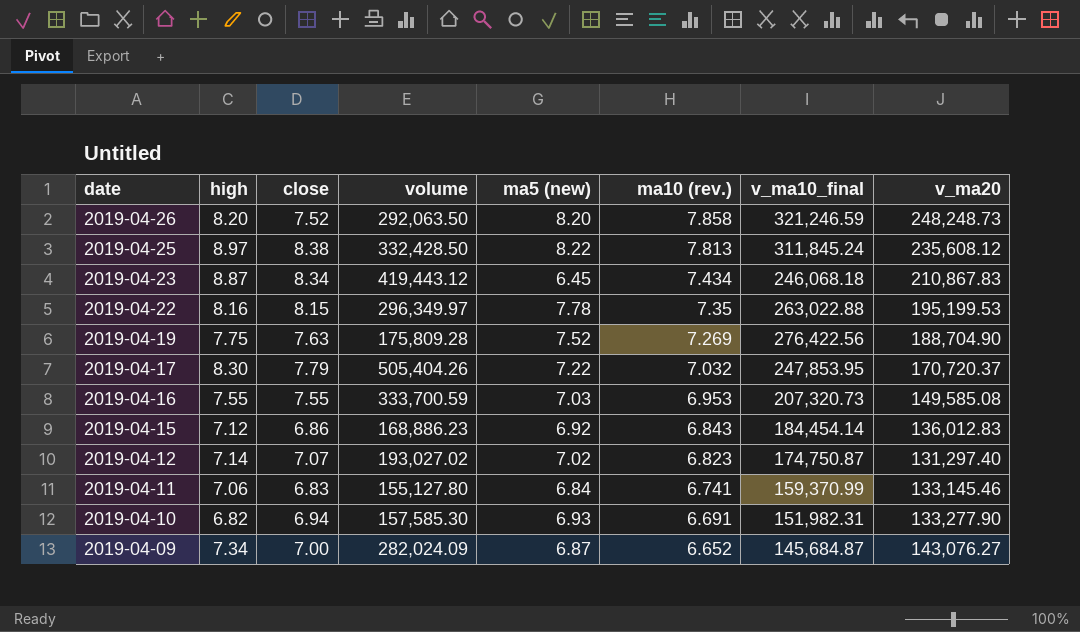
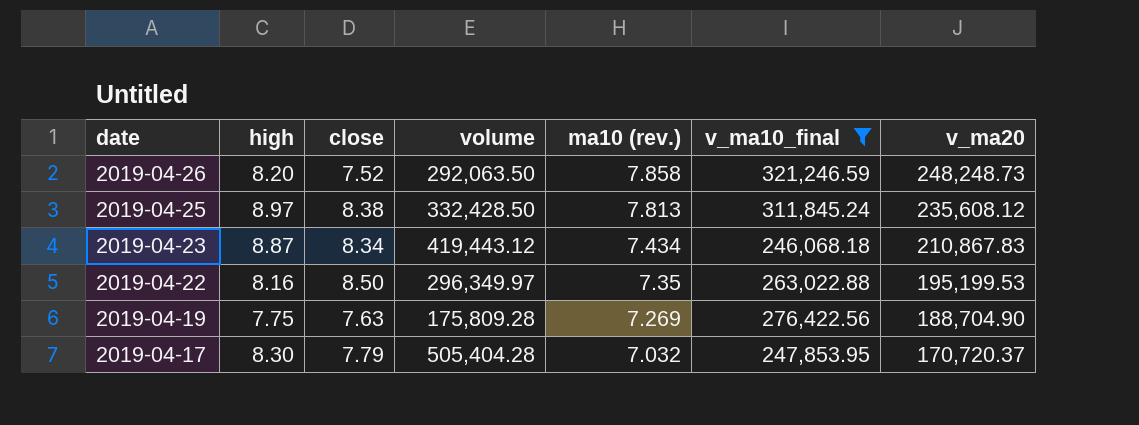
filter: none -> v_ma10_final >= 246,068.18
column ma5 (new) | position: 5 -> none
2019-04-22 | close: 8.15 -> 8.50
2019-04-17 | volume: 505,404.26 -> 505,404.28

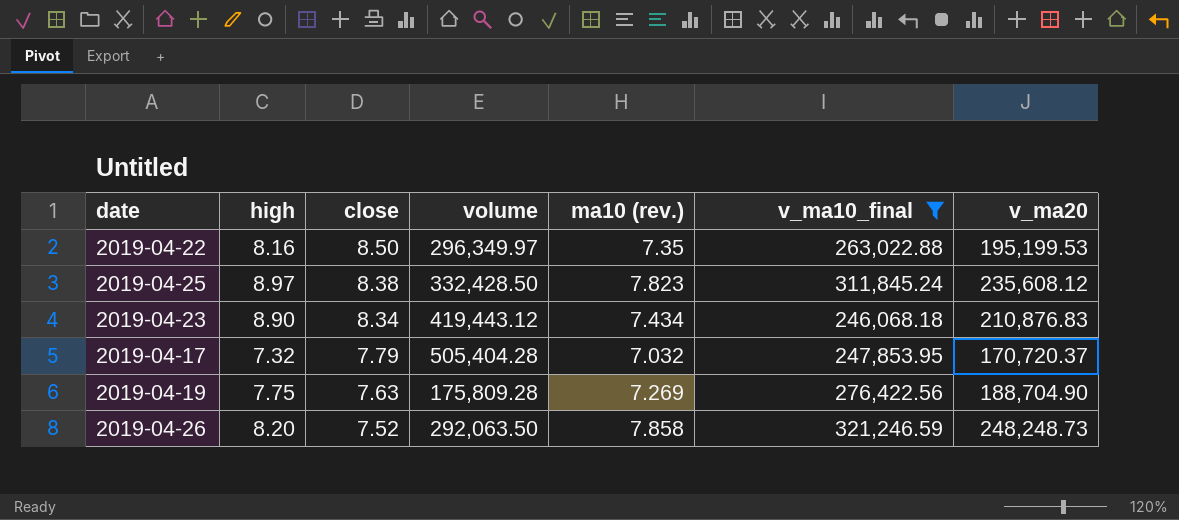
row order: date descending -> close descending
2019-04-25 | ma10 (rev.): 7.813 -> 7.823
2019-04-23 | high: 8.87 -> 8.90
2019-04-23 | v_ma20: 210,867.83 -> 210,876.83
2019-04-17 | high: 8.30 -> 7.32

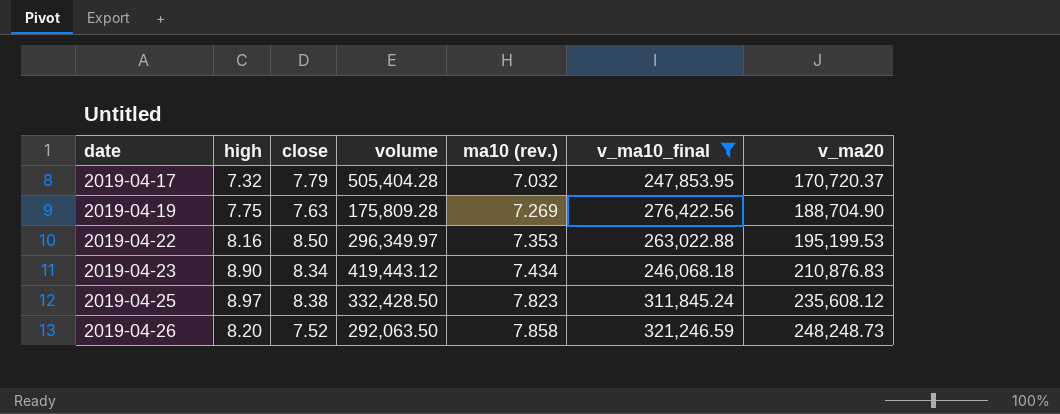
row order: close descending -> date ascending
2019-04-22 | ma10 (rev.): 7.35 -> 7.353

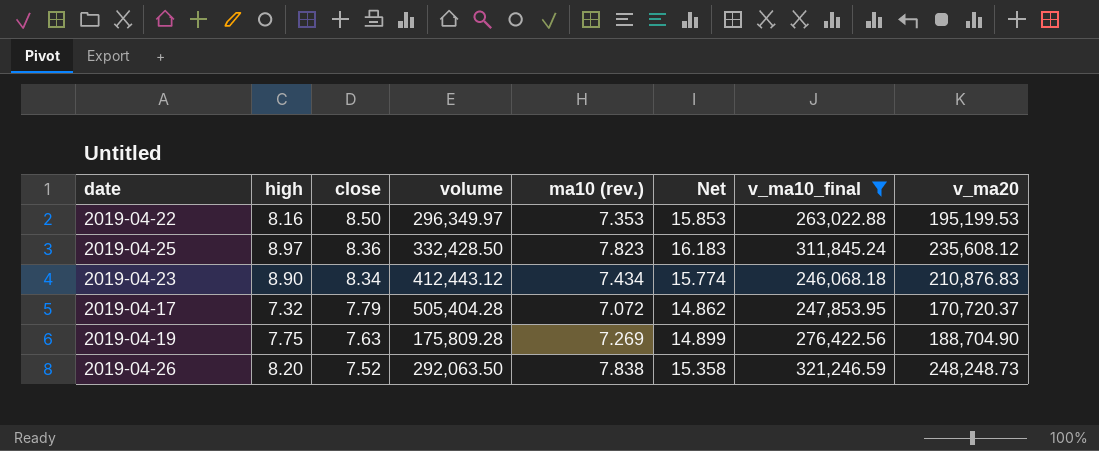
row order: date ascending -> close descending
column Net | formula: none -> [close] + [ma10 (rev.)]
2019-04-25 | close: 8.38 -> 8.36
2019-04-23 | volume: 419,443.12 -> 412,443.12
2019-04-17 | ma10 (rev.): 7.032 -> 7.072
2019-04-26 | ma10 (rev.): 7.858 -> 7.838

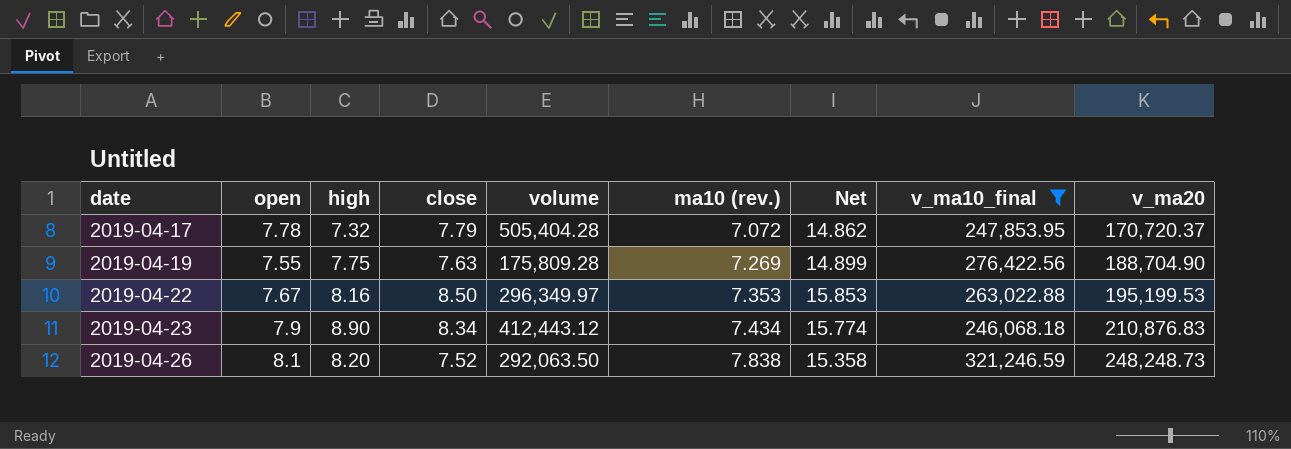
row order: close descending -> date ascending
column open | position: none -> 2
row 2019-04-25: 8.97 | 8.36 | 332,428.50 | 7.823 | 16.183 | 311,845.24 | 235,608.12 -> none

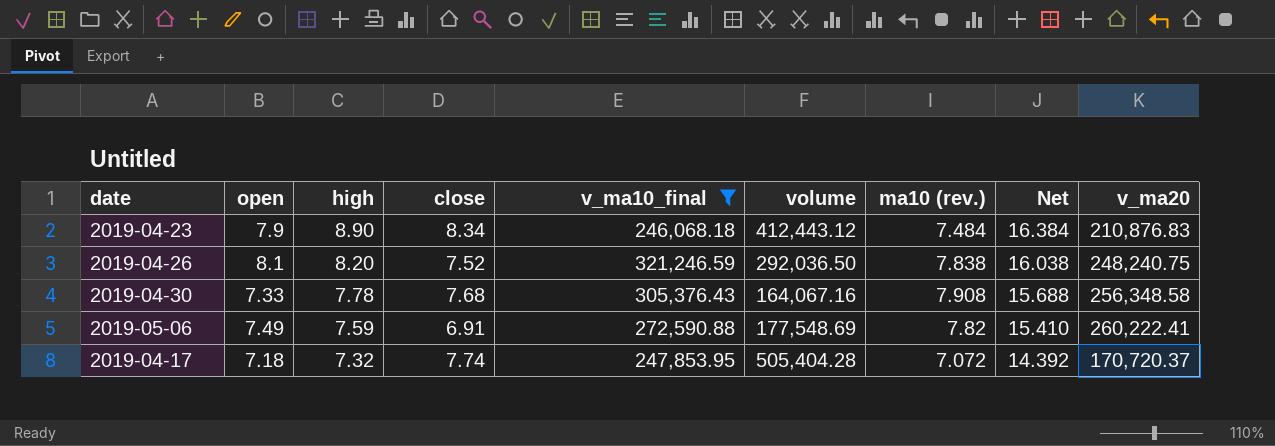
row order: date ascending -> high descending
column v_ma10_final | position: 8 -> 5
column Net | formula: [close] + [ma10 (rev.)] -> [high] + [ma10 (rev.)]
row 2019-04-19: 7.55 | 7.75 | 7.63 | 175,809.28 | 7.269 | 14.899 | 276,422.56 | 188,704.90 -> none
row 2019-04-22: 7.67 | 8.16 | 8.50 | 296,349.97 | 7.353 | 15.853 | 263,022.88 | 195,199.53 -> none
2019-04-23 | ma10 (rev.): 7.434 -> 7.484
2019-04-26 | volume: 292,063.50 -> 292,036.50
2019-04-26 | v_ma20: 248,248.73 -> 248,240.75
row 2019-04-30: none -> 7.33 | 7.78 | 7.68 | 305,376.43 | 164,067.16 | 7.908 | 15.688 | 256,348.58
row 2019-05-06: none -> 7.49 | 7.59 | 6.91 | 272,590.88 | 177,548.69 | 7.82 | 15.410 | 260,222.41
2019-04-17 | open: 7.78 -> 7.18
2019-04-17 | close: 7.79 -> 7.74

